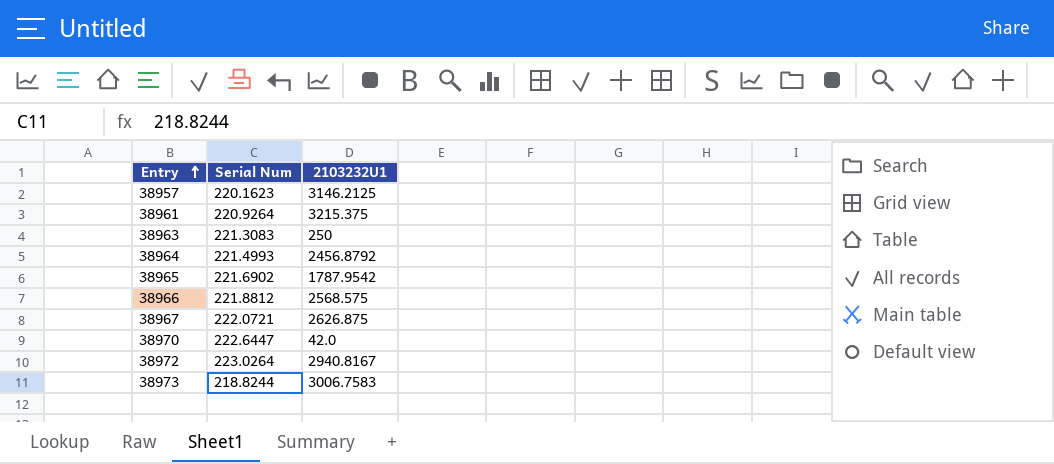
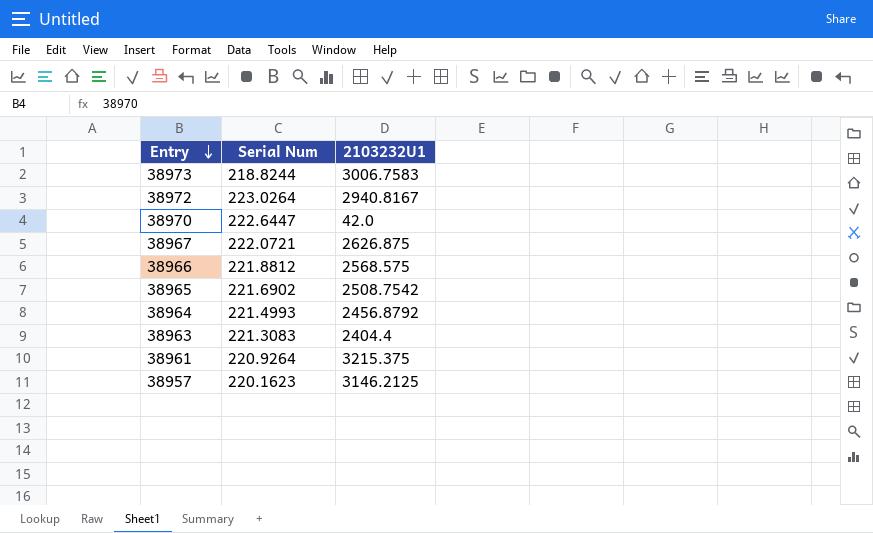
row order: Entry ascending -> Entry descending
38965 | 2103232U1: 1787.9542 -> 2508.7542
38963 | 2103232U1: 250 -> 2404.4

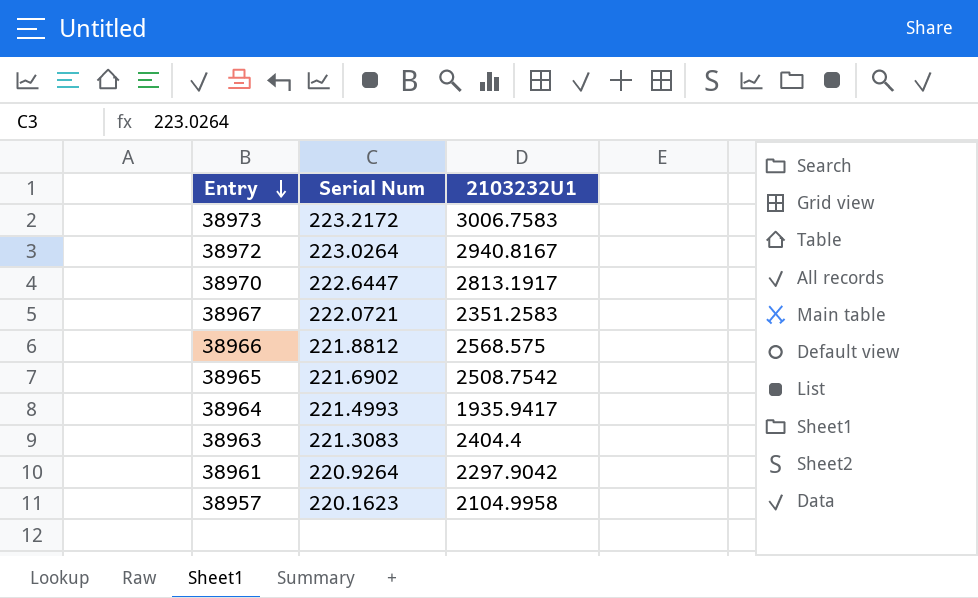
38973 | Serial Num: 218.8244 -> 223.2172
38970 | 2103232U1: 42.0 -> 2813.1917
38967 | 2103232U1: 2626.875 -> 2351.2583
38964 | 2103232U1: 2456.8792 -> 1935.9417
38961 | 2103232U1: 3215.375 -> 2297.9042
38957 | 2103232U1: 3146.2125 -> 2104.9958

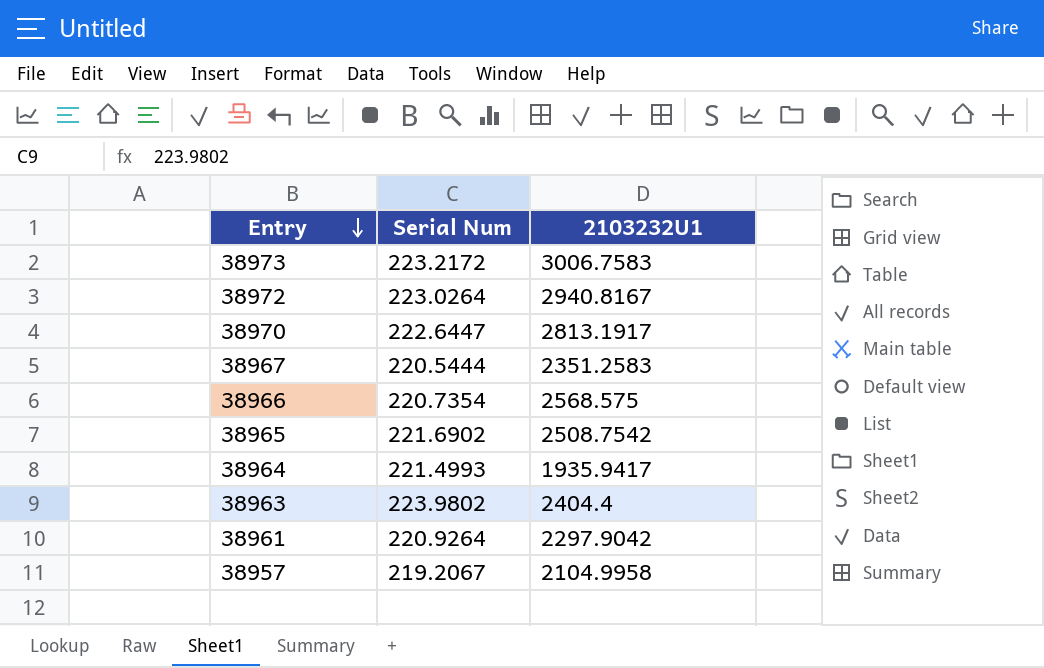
38967 | Serial Num: 222.0721 -> 220.5444
38966 | Serial Num: 221.8812 -> 220.7354
38963 | Serial Num: 221.3083 -> 223.9802
38957 | Serial Num: 220.1623 -> 219.2067

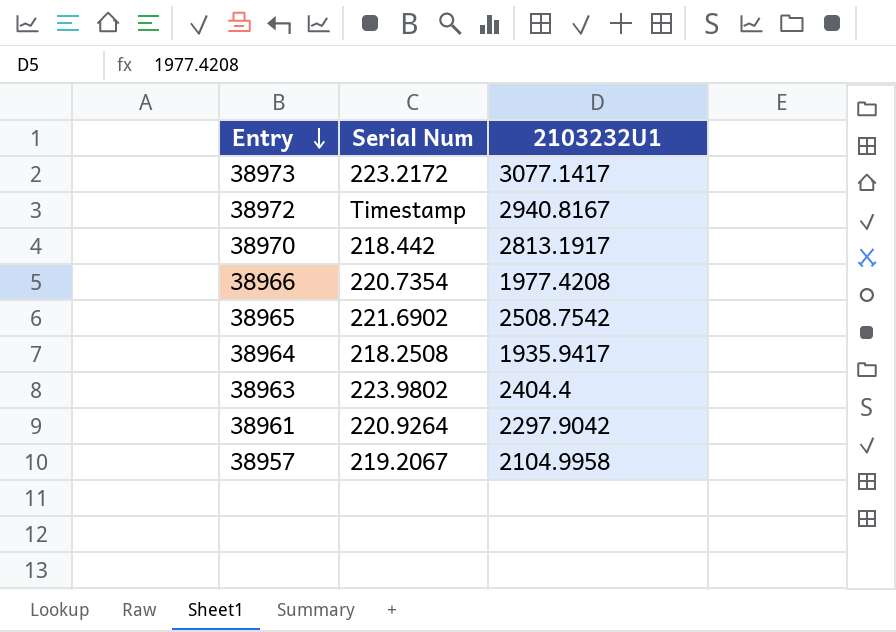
row 38967: 220.5444 | 2351.2583 -> none
38973 | 2103232U1: 3006.7583 -> 3077.1417
38972 | Serial Num: 223.0264 -> Timestamp
38970 | Serial Num: 222.6447 -> 218.442
38966 | 2103232U1: 2568.575 -> 1977.4208
38964 | Serial Num: 221.4993 -> 218.2508

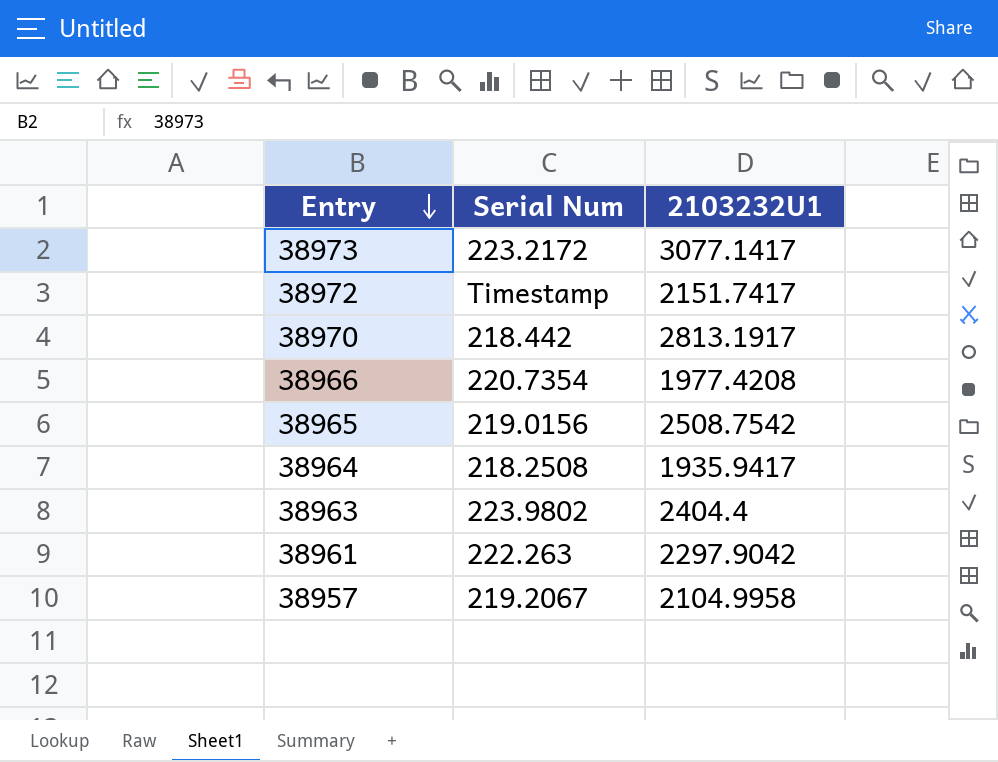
38972 | 2103232U1: 2940.8167 -> 2151.7417
38965 | Serial Num: 221.6902 -> 219.0156
38961 | Serial Num: 220.9264 -> 222.263

